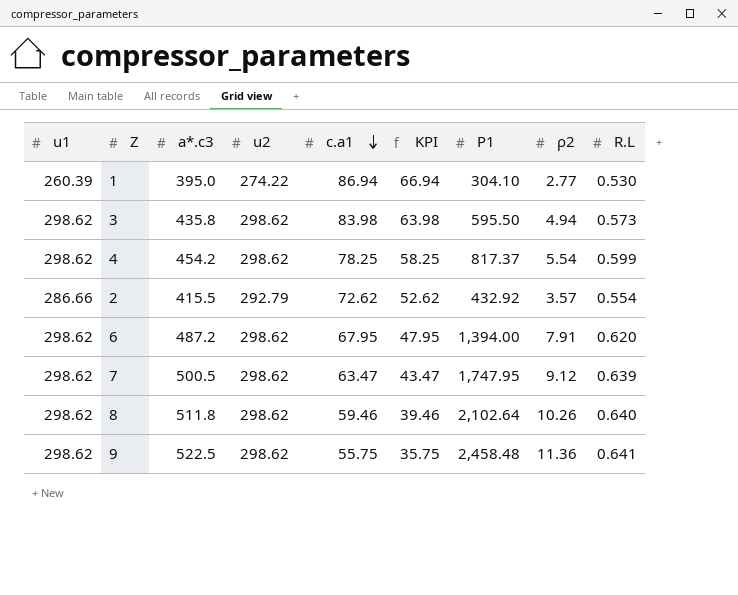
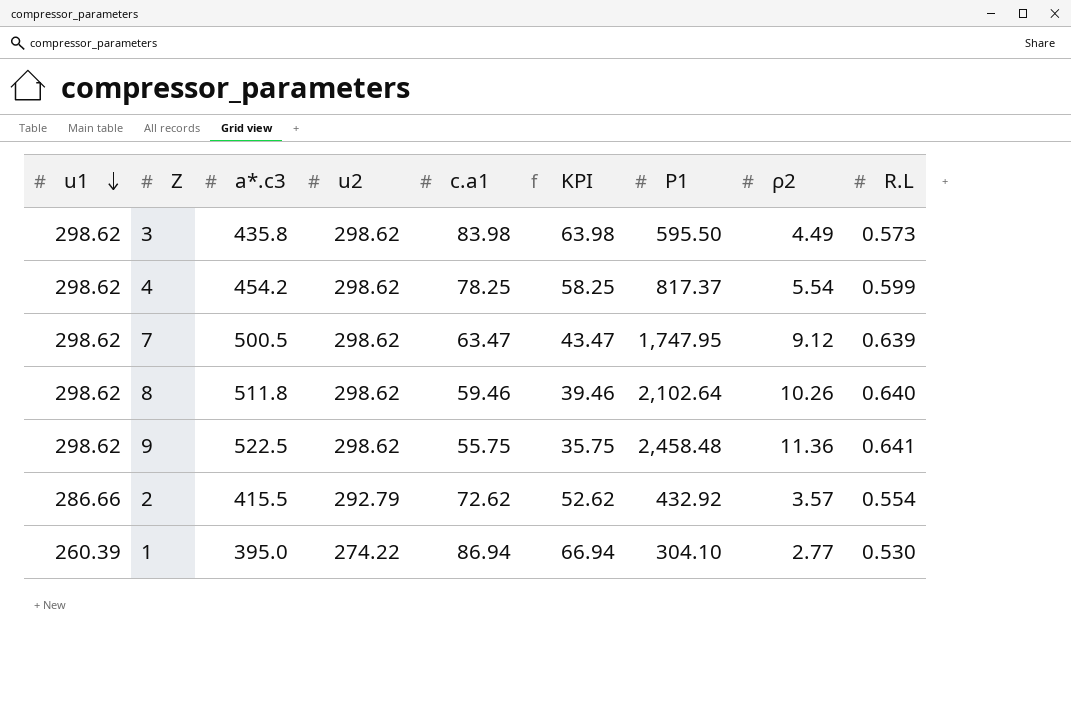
row order: c.a1 descending -> u1 descending
row 6: 298.62 | 487.2 | 298.62 | 67.95 | 47.95 | 1,394.00 | 7.91 | 0.620 -> none
3 | ρ2: 4.94 -> 4.49

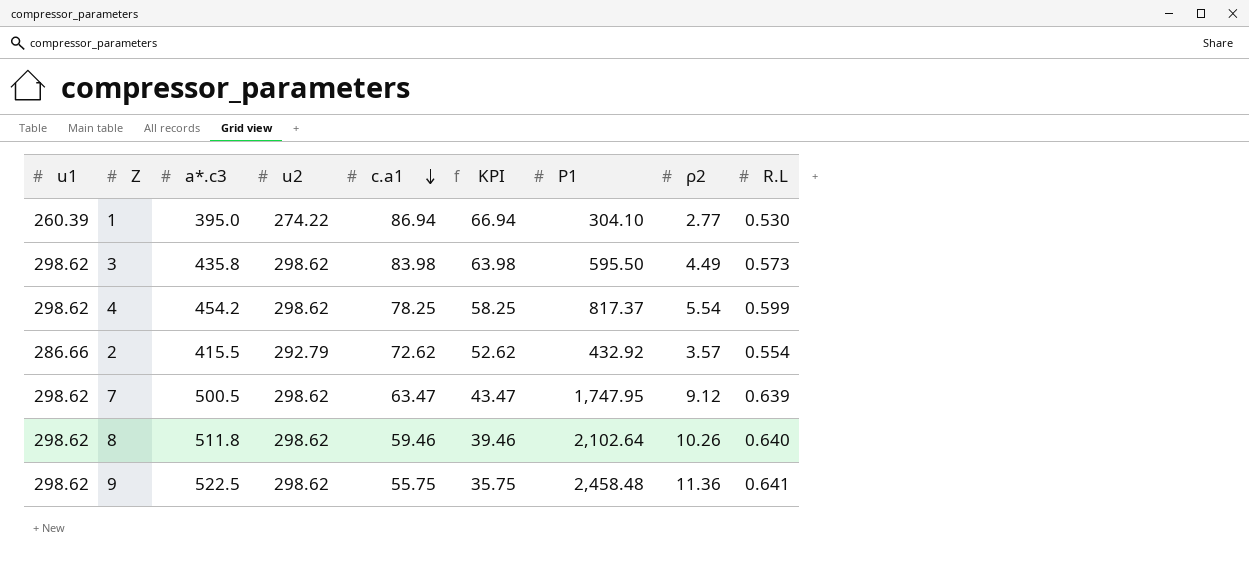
row order: u1 descending -> c.a1 descending

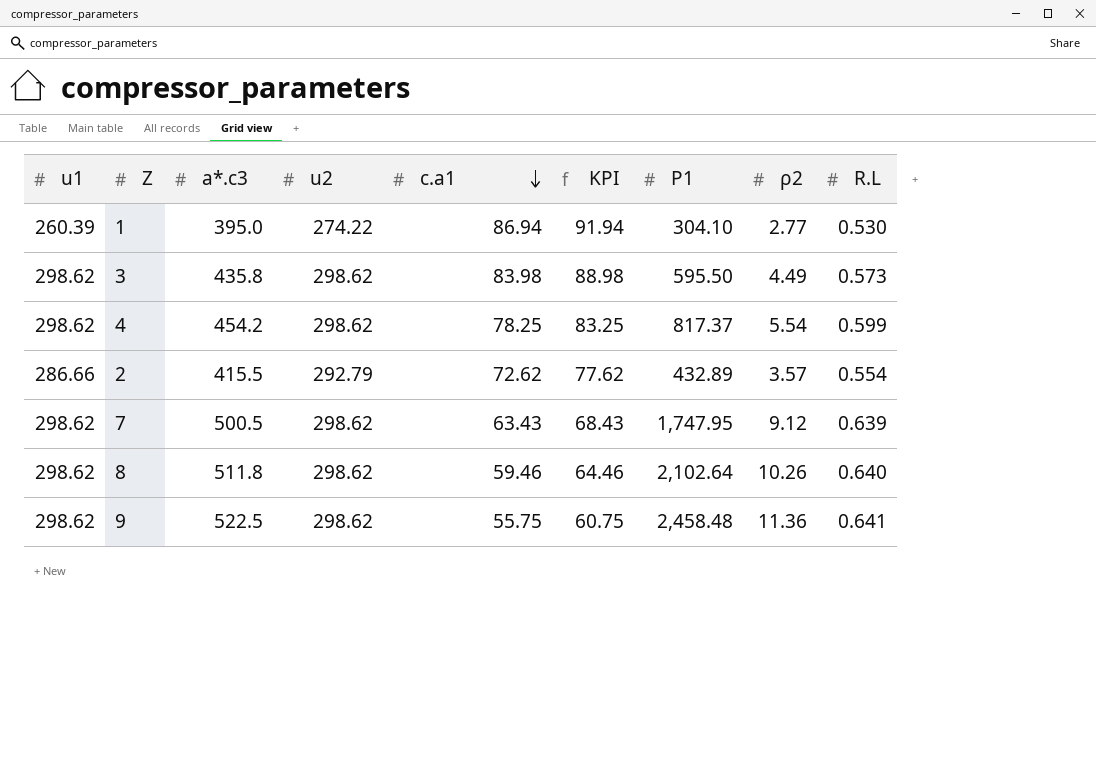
column KPI | formula: [c.a1] - 20 -> [c.a1] + 5
2 | P1: 432.92 -> 432.89
7 | c.a1: 63.47 -> 63.43

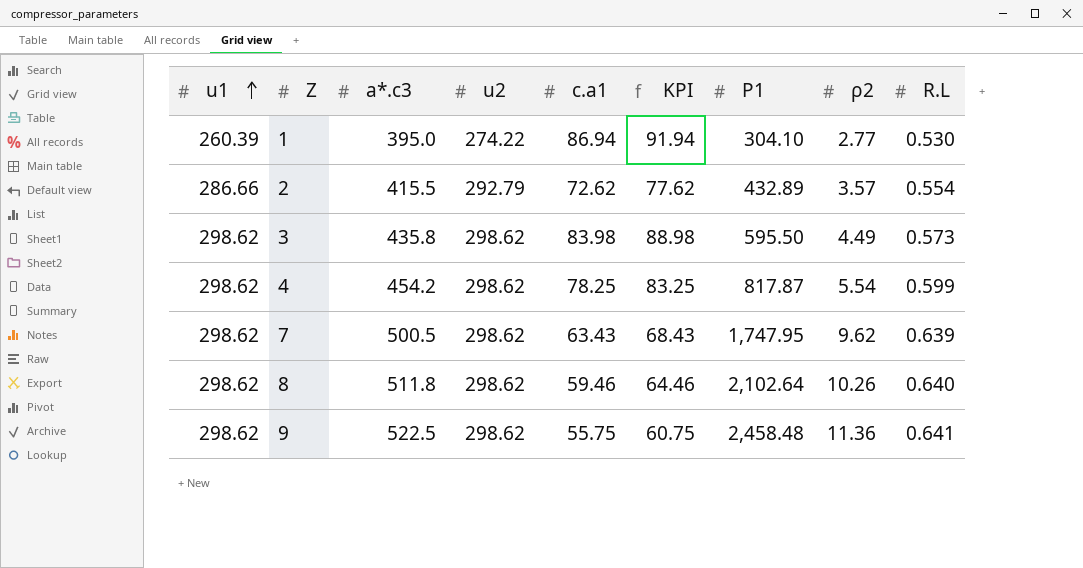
row order: c.a1 descending -> u1 ascending
4 | P1: 817.37 -> 817.87
7 | ρ2: 9.12 -> 9.62

